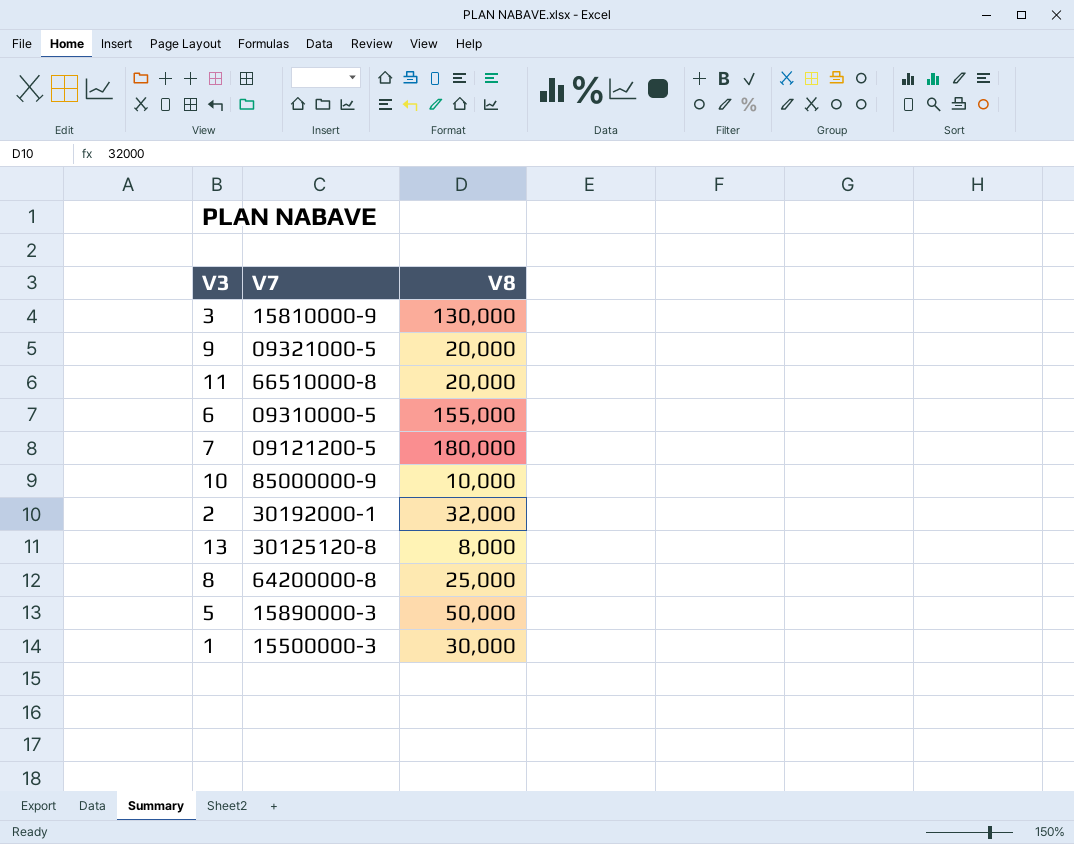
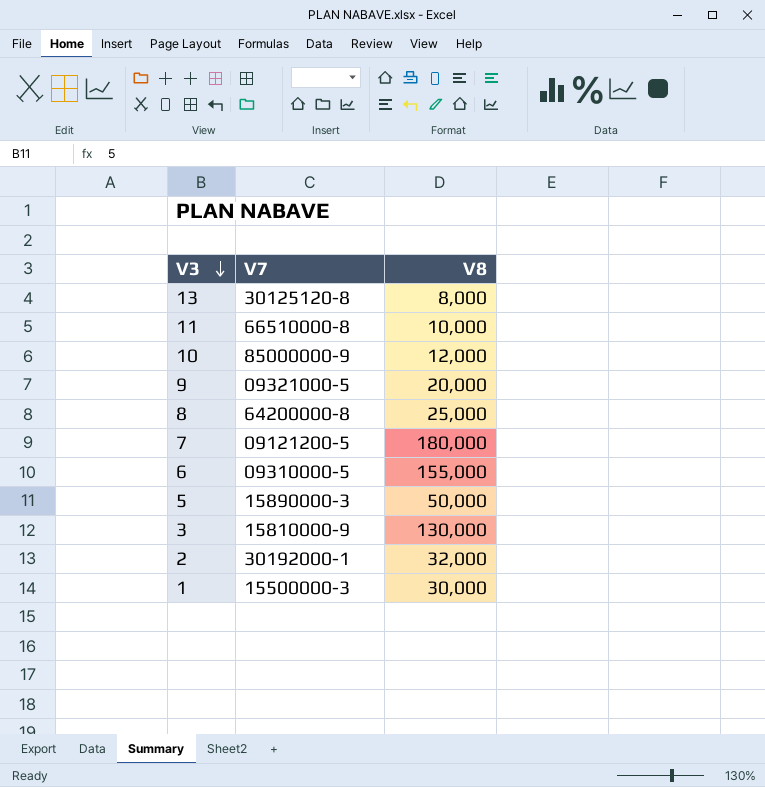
row order: none -> V3 descending
11 | V8: 20,000 -> 10,000
10 | V8: 10,000 -> 12,000

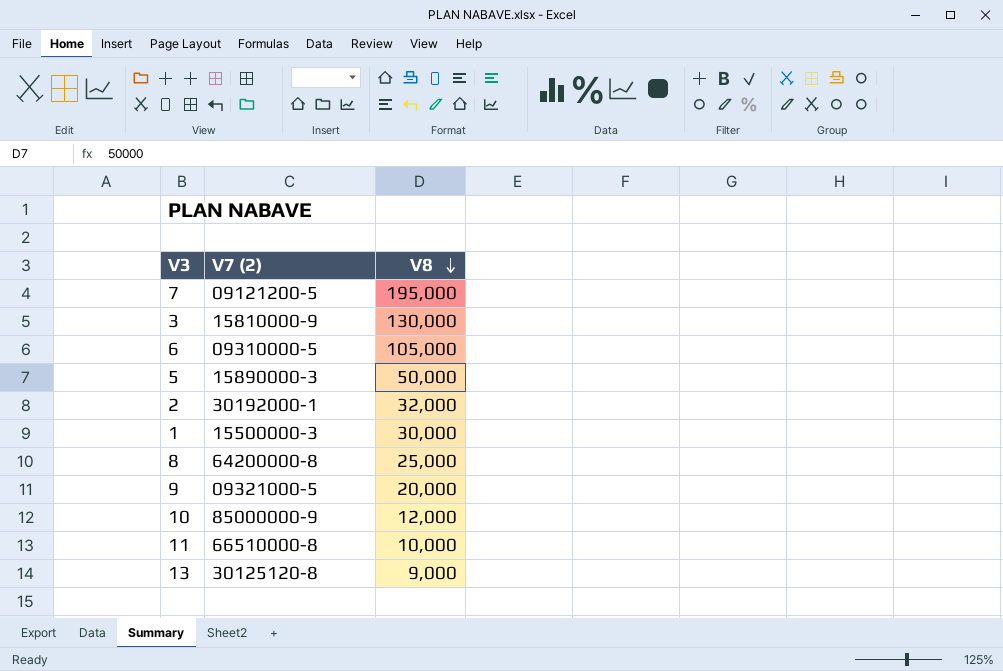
row order: V3 descending -> V8 descending
column name: V7 -> V7 (2)
7 | V8: 180,000 -> 195,000
6 | V8: 155,000 -> 105,000
13 | V8: 8,000 -> 9,000

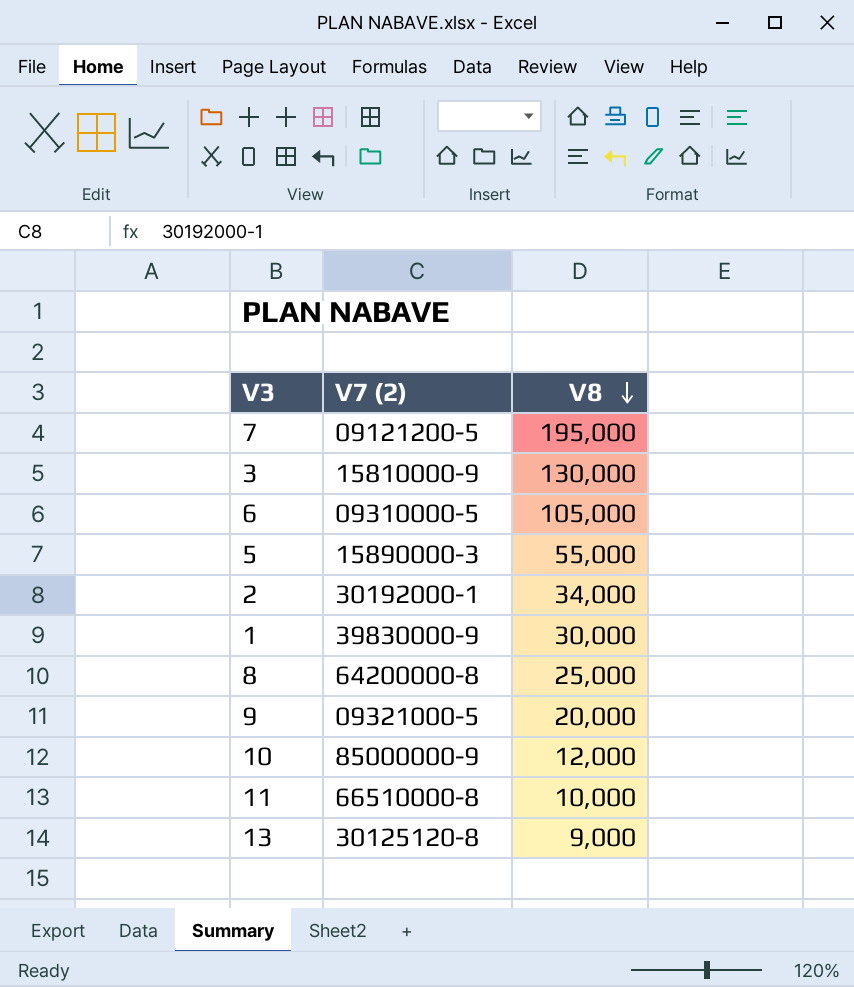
5 | V8: 50,000 -> 55,000
2 | V8: 32,000 -> 34,000
1 | V7 (2): 15500000-3 -> 39830000-9

